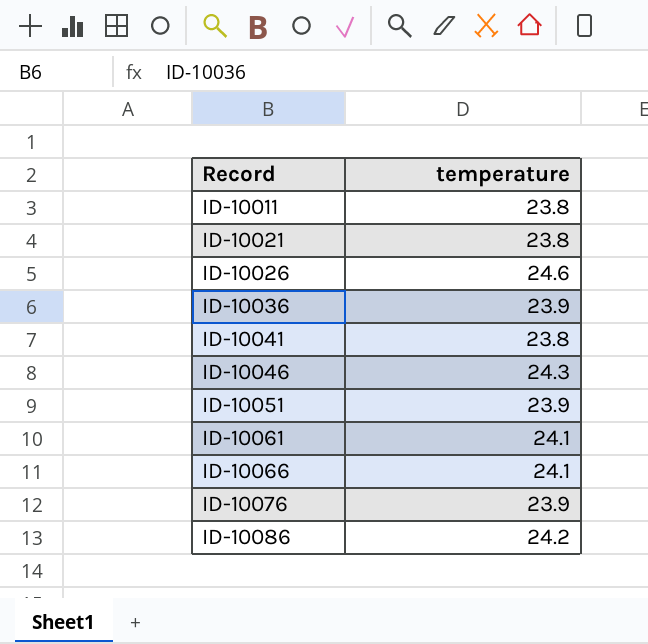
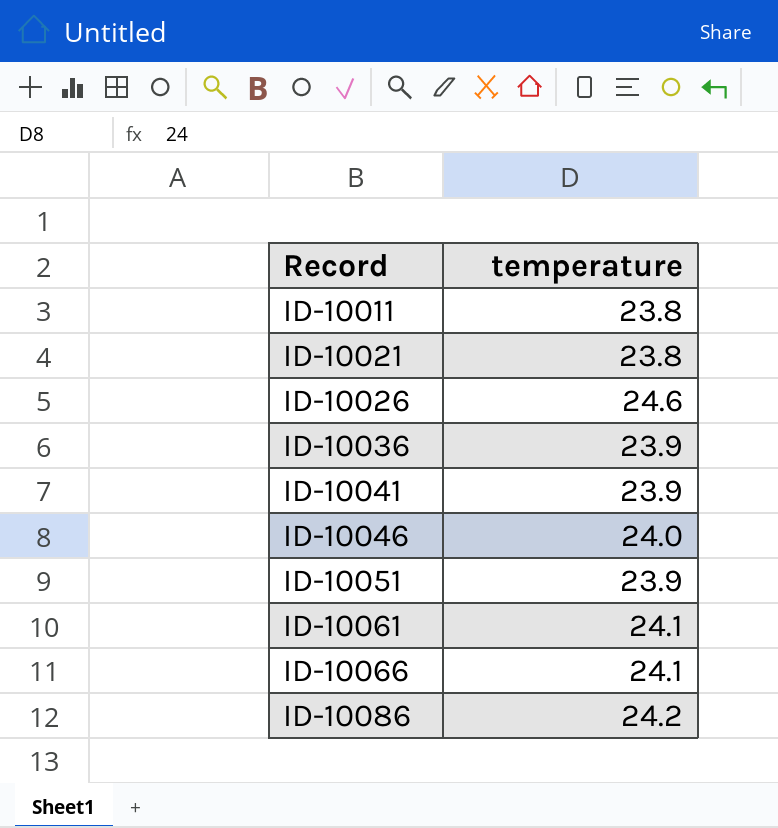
row ID-10076: 23.9 -> none
ID-10041 | temperature: 23.8 -> 23.9
ID-10046 | temperature: 24.3 -> 24.0

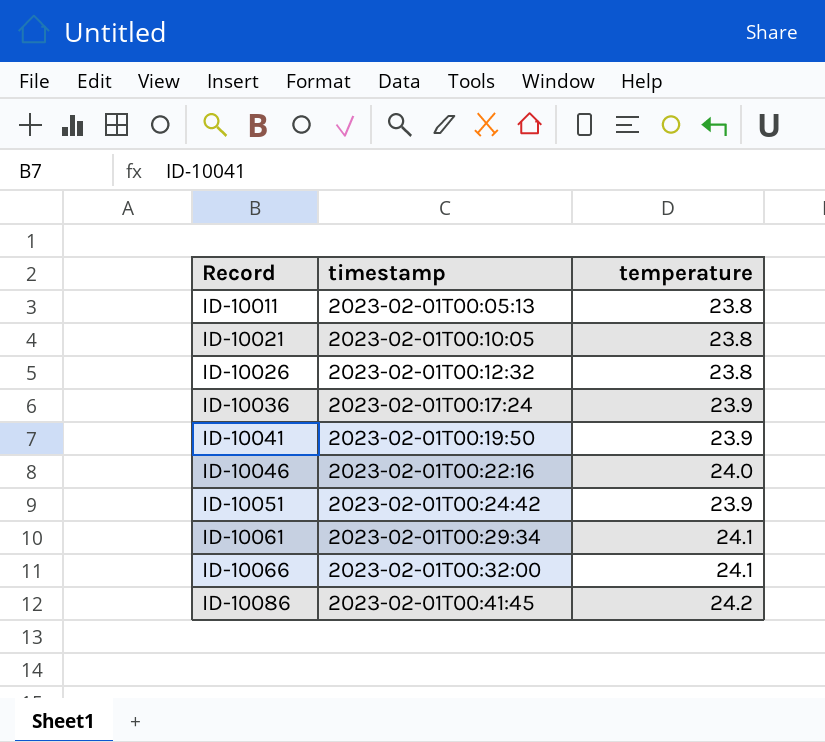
column timestamp | position: none -> 2
ID-10026 | temperature: 24.6 -> 23.8

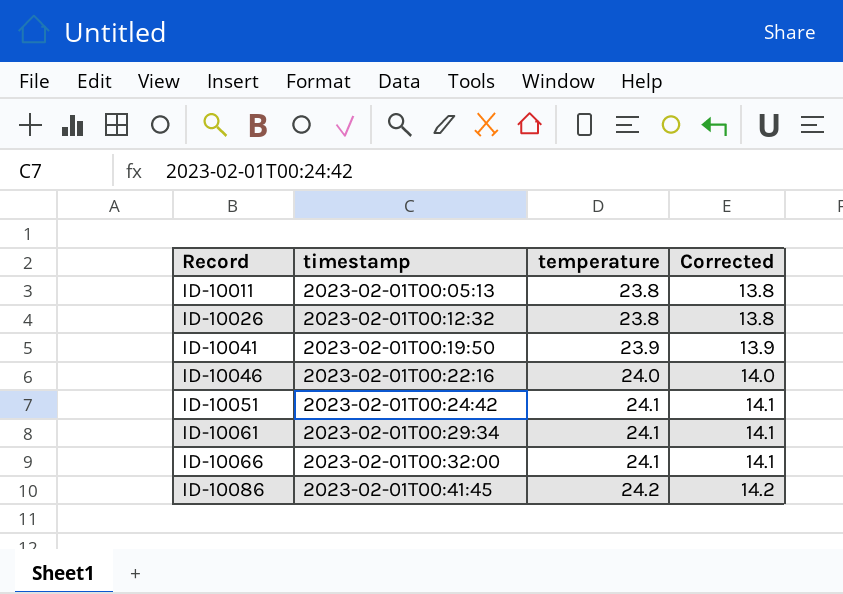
column Corrected | formula: none -> [temperature] - 10
row ID-10021: 2023-02-01T00:10:05 | 23.8 -> none
row ID-10036: 2023-02-01T00:17:24 | 23.9 -> none
ID-10051 | temperature: 23.9 -> 24.1

